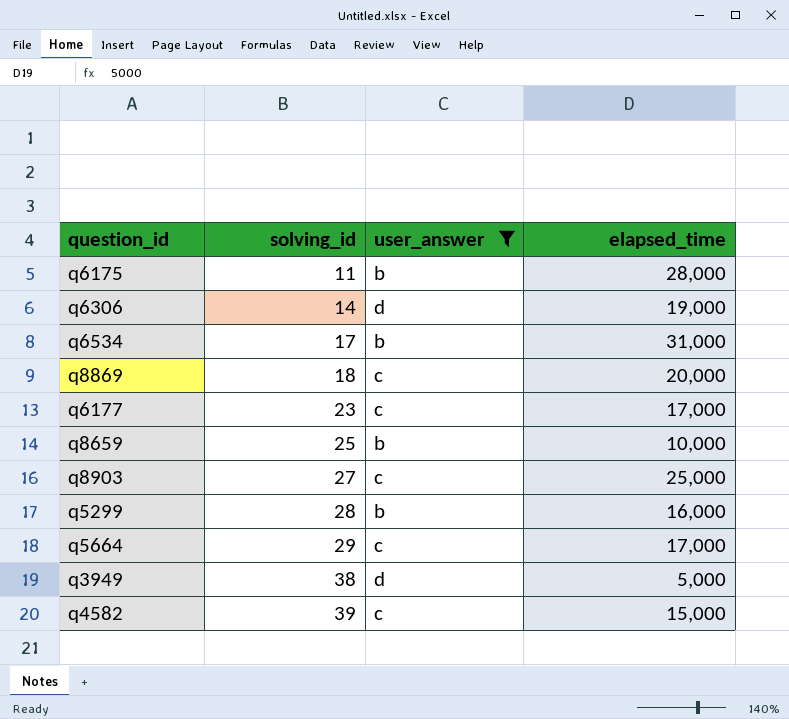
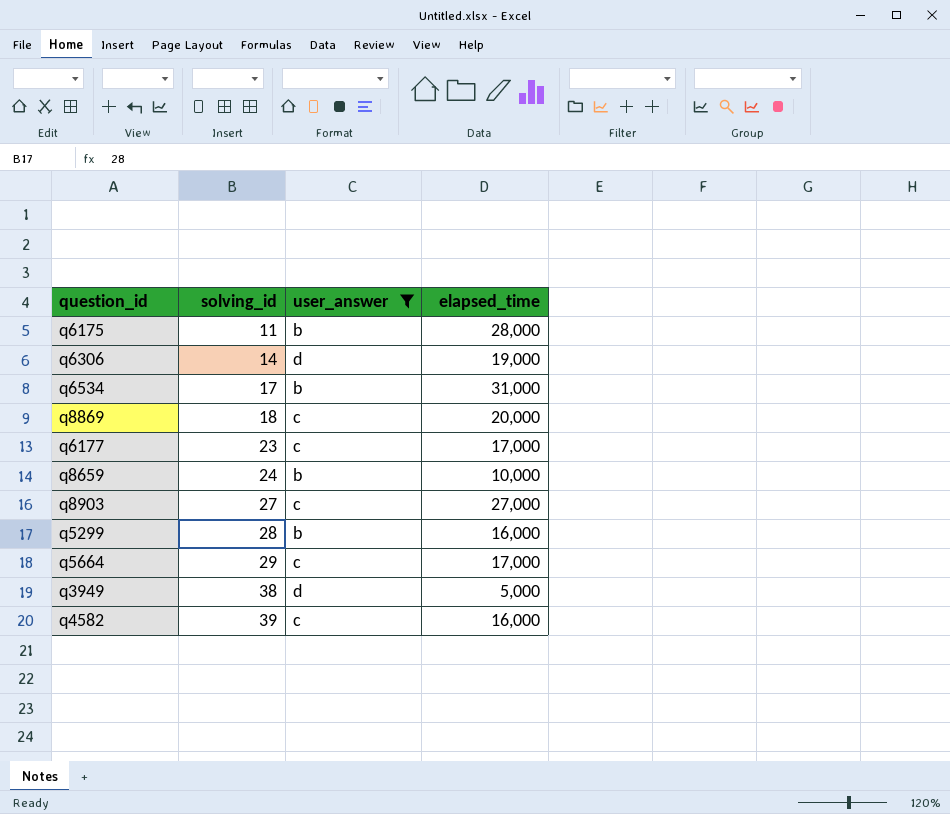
q8659 | solving_id: 25 -> 24
q8903 | elapsed_time: 25,000 -> 27,000
q4582 | elapsed_time: 15,000 -> 16,000

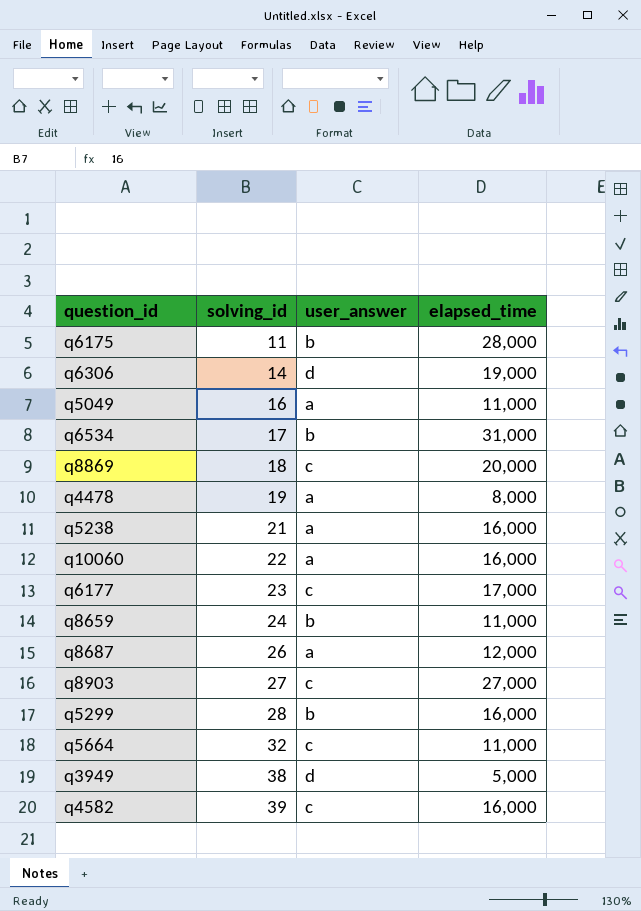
filter: user_answer != a -> none
q8659 | elapsed_time: 10,000 -> 11,000
q5664 | solving_id: 29 -> 32
q5664 | elapsed_time: 17,000 -> 11,000

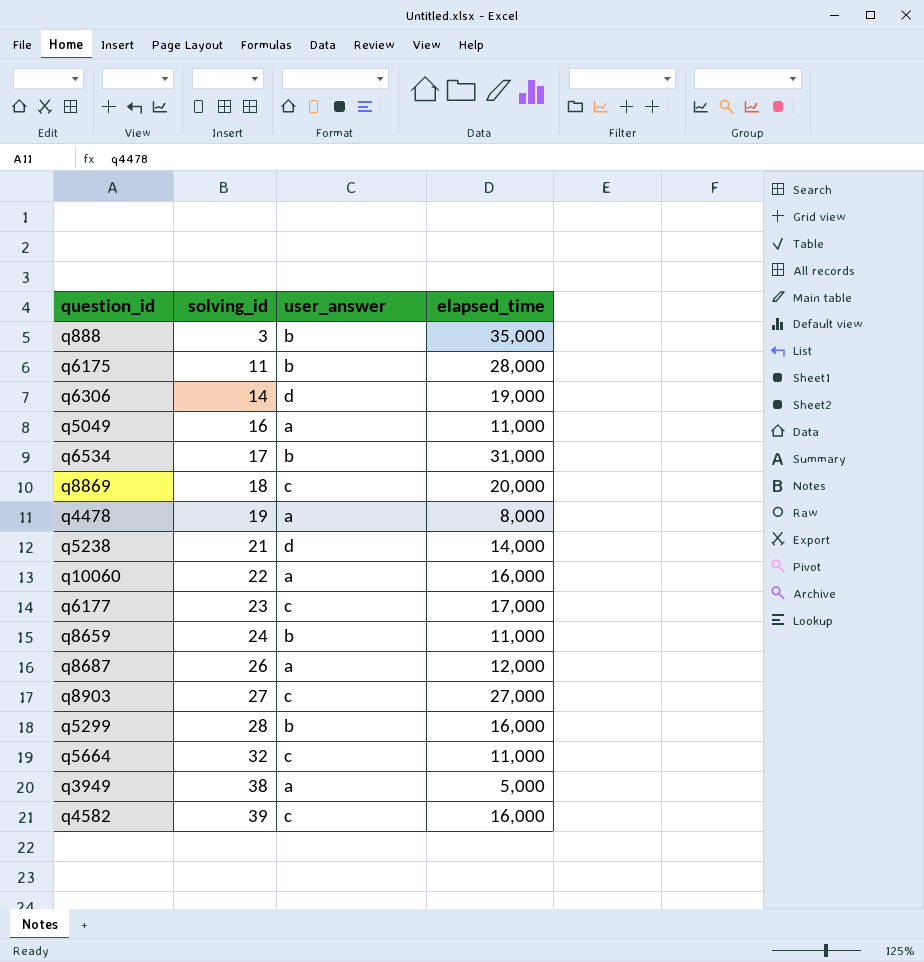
row q888: none -> 3 | b | 35,000
q5238 | user_answer: a -> d
q5238 | elapsed_time: 16,000 -> 14,000
q3949 | user_answer: d -> a

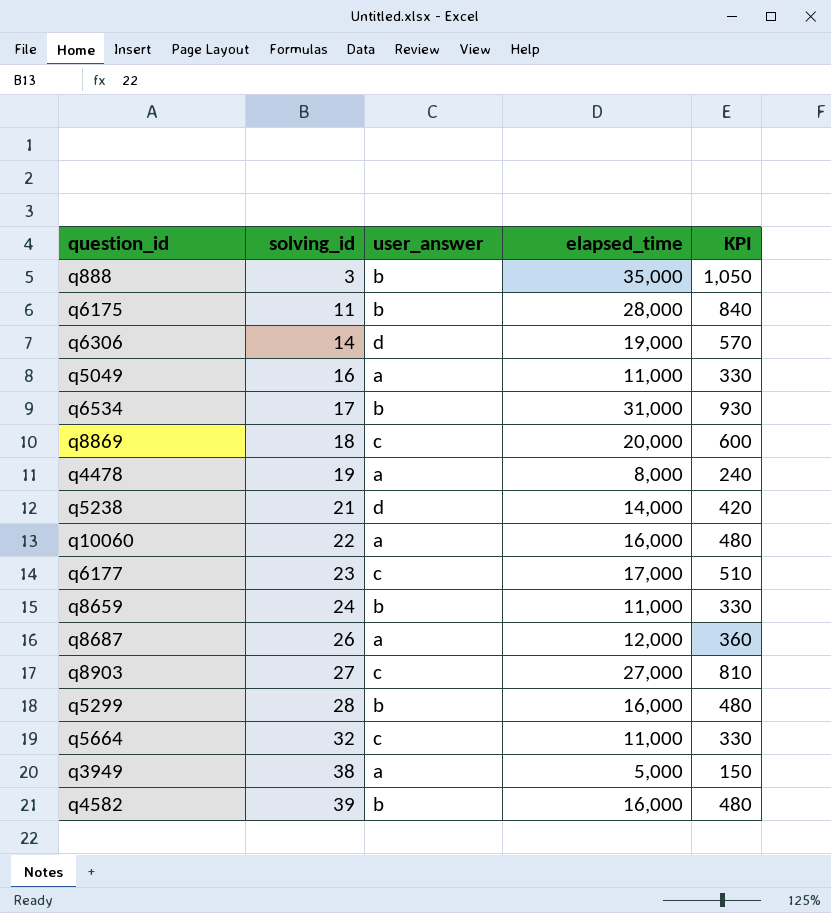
column KPI | formula: none -> [elapsed_time] * 0.03
q4582 | user_answer: c -> b

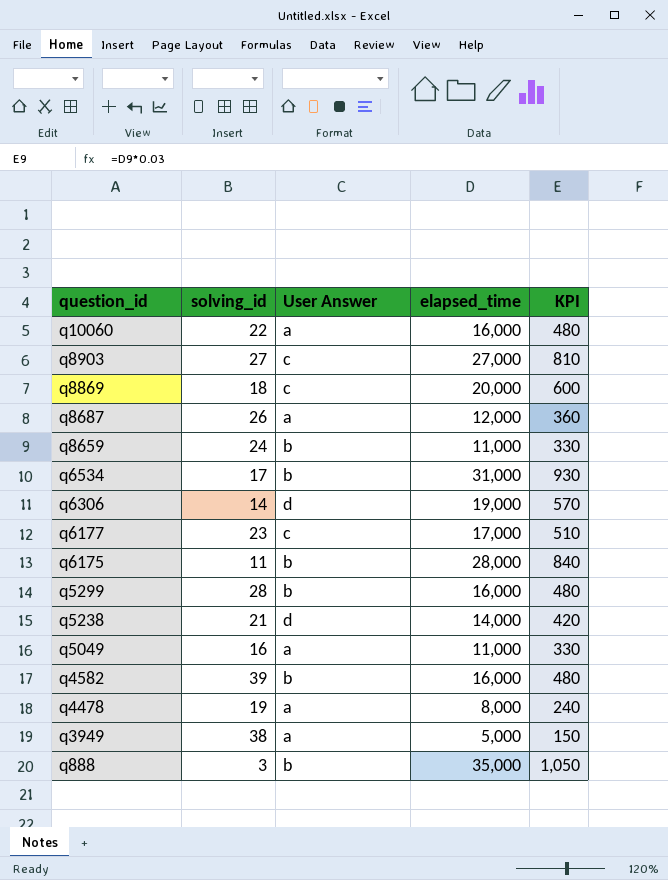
row order: solving_id ascending -> question_id descending
column name: user_answer -> User Answer
row q5664: 32 | c | 11,000 | 330 -> none

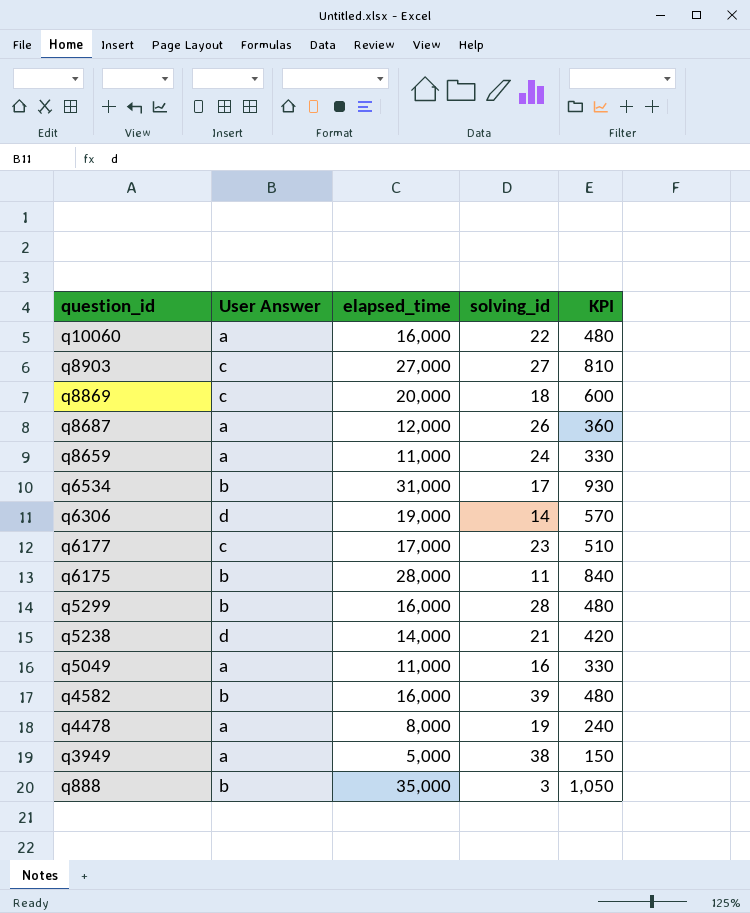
column solving_id | position: 2 -> 4
q8659 | User Answer: b -> a

